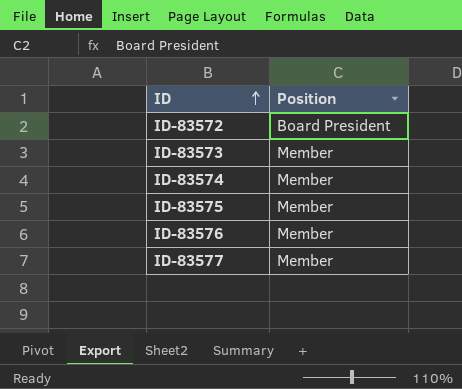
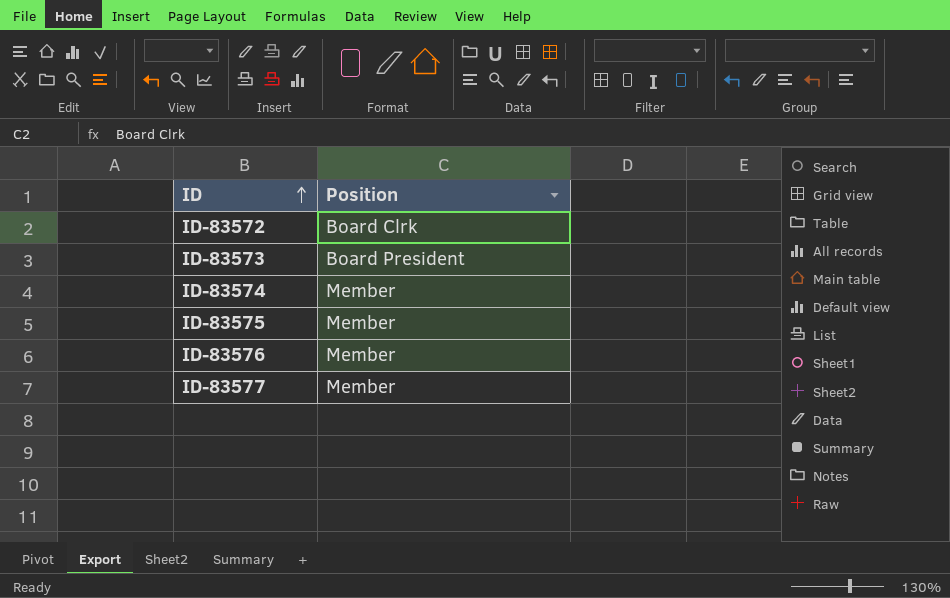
ID-83572 | Position: Board President -> Board Clrk
ID-83573 | Position: Member -> Board President

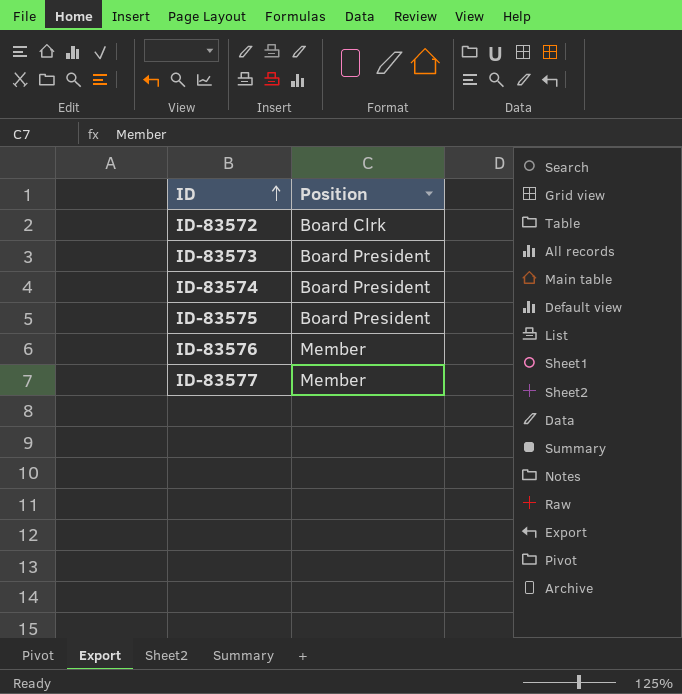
ID-83574 | Position: Member -> Board President
ID-83575 | Position: Member -> Board President

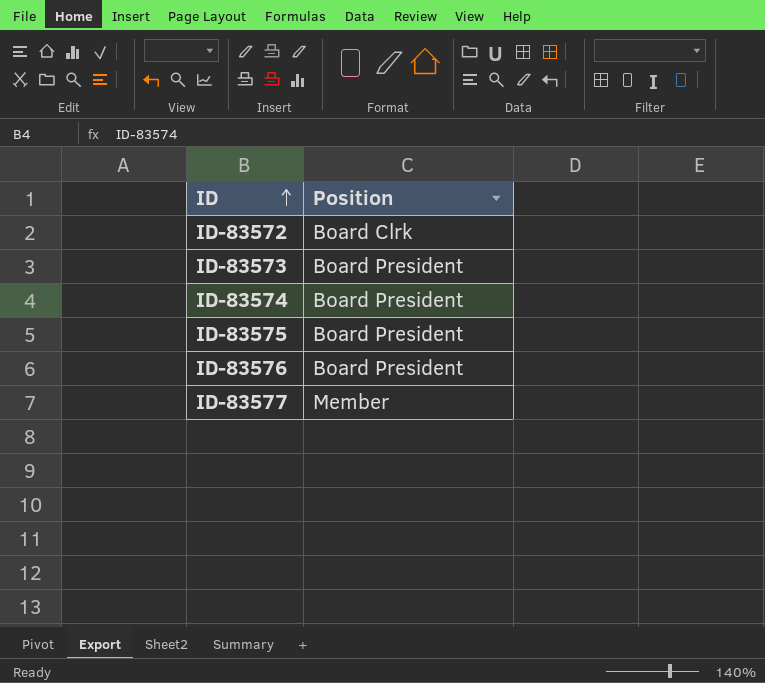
ID-83576 | Position: Member -> Board President

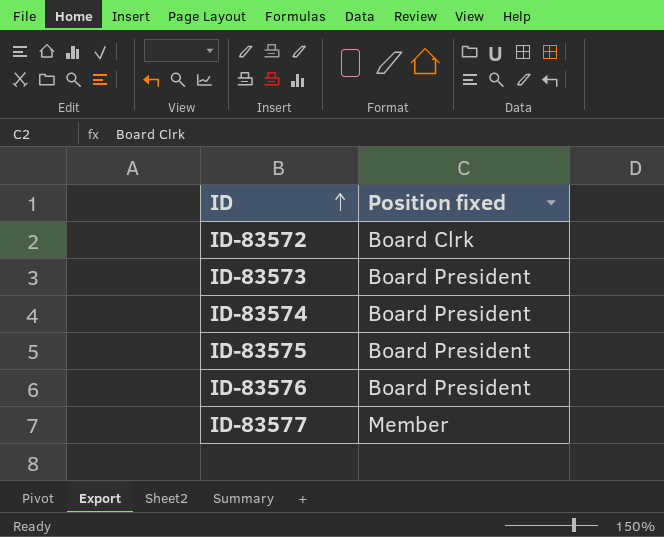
column name: Position -> Position fixed

